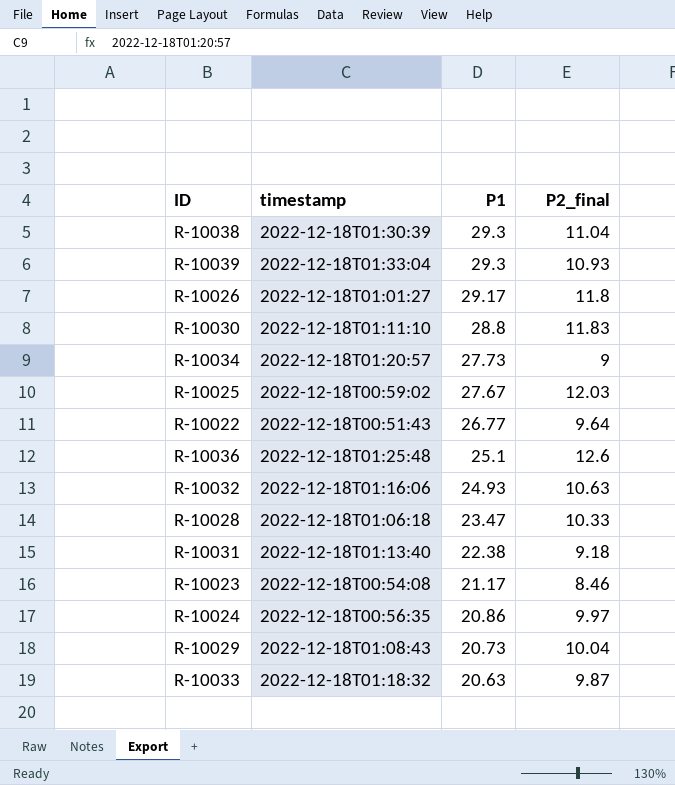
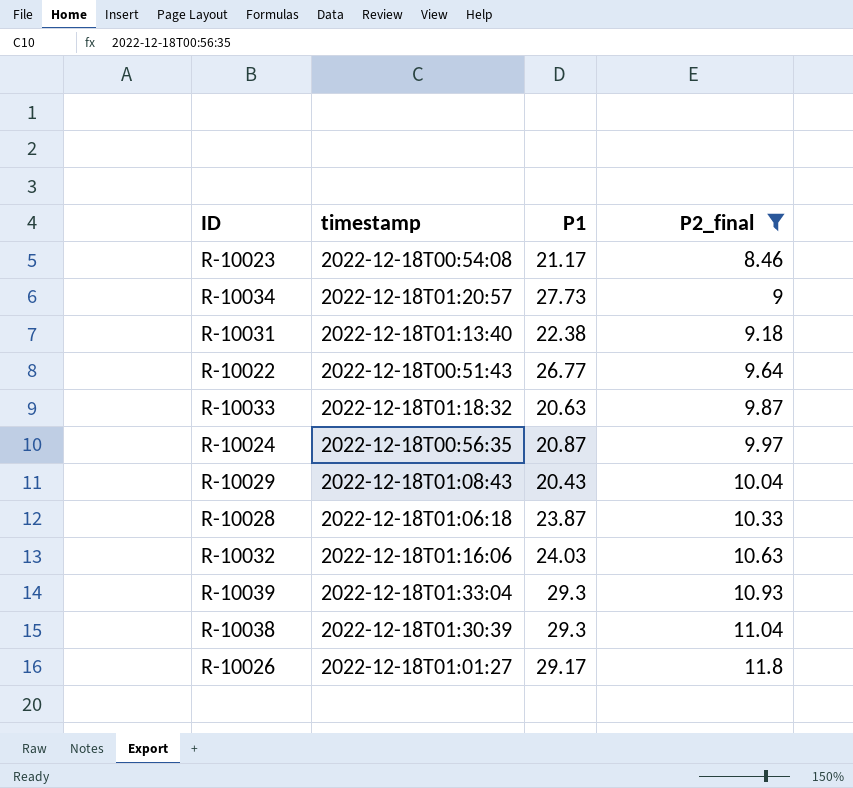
filter: none -> P2_final <= 11.8
row order: P1 descending -> P2_final ascending
R-10024 | P1: 20.86 -> 20.87
R-10029 | P1: 20.73 -> 20.43
R-10028 | P1: 23.47 -> 23.87
R-10032 | P1: 24.93 -> 24.03

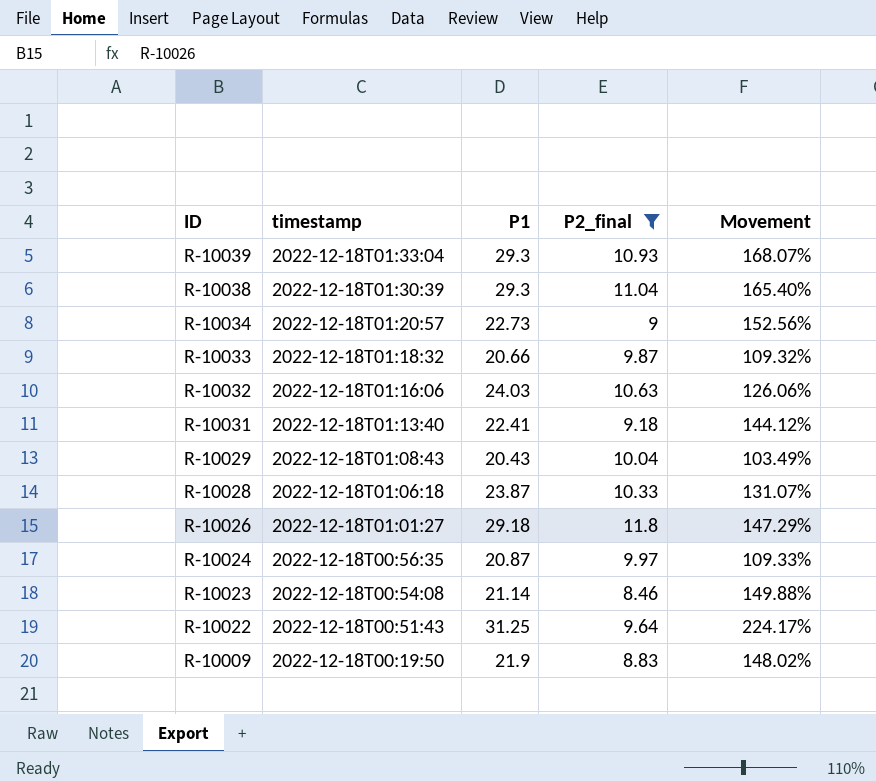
row order: P2_final ascending -> ID descending
column Movement | formula: none -> ([P1] - [P2_final]) / [P2_final]
R-10034 | P1: 27.73 -> 22.73
R-10033 | P1: 20.63 -> 20.66
R-10031 | P1: 22.38 -> 22.41
R-10026 | P1: 29.17 -> 29.18
R-10023 | P1: 21.17 -> 21.14
R-10022 | P1: 26.77 -> 31.25
row R-10009: none -> 2022-12-18T00:19:50 | 21.9 | 8.83 | 148.02%

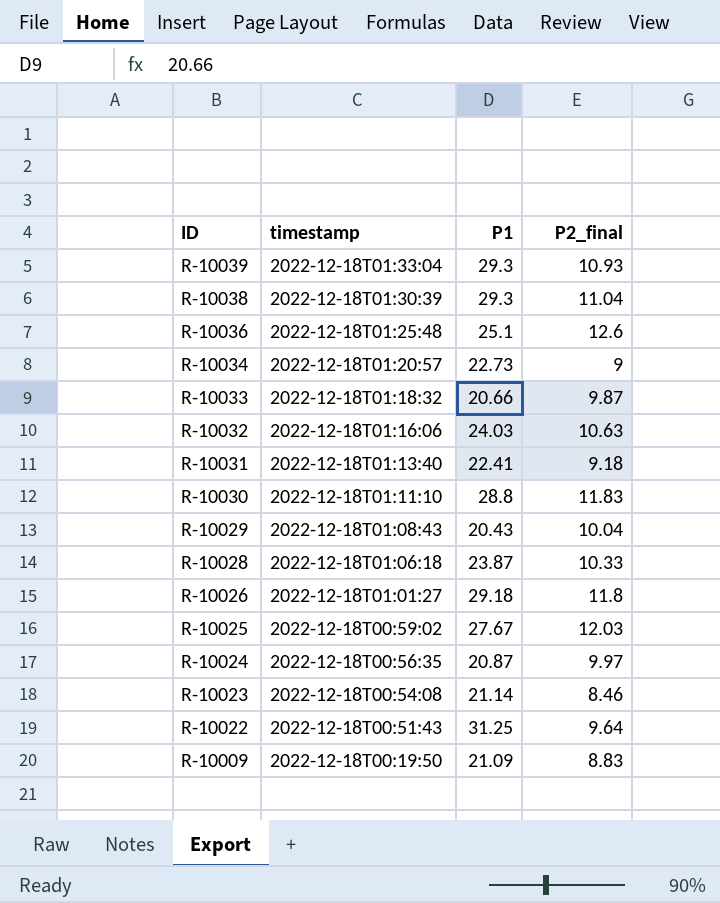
filter: P2_final <= 11.8 -> none
column Movement | formula: ([P1] - [P2_final]) / [P2_final] -> none
R-10009 | P1: 21.9 -> 21.09

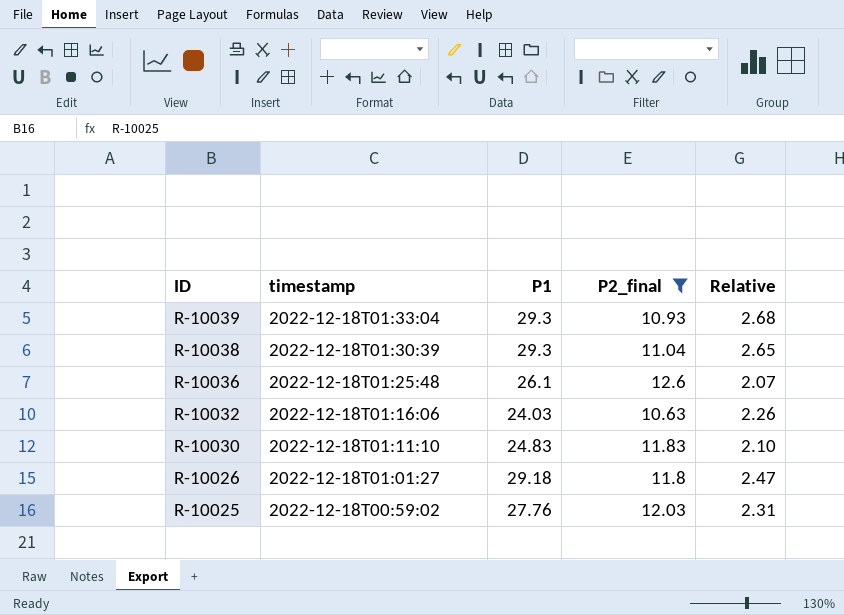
filter: none -> P2_final >= 10.63
column Relative | formula: none -> [P1] / [P2_final]
R-10036 | P1: 25.1 -> 26.1
R-10030 | P1: 28.8 -> 24.83
R-10025 | P1: 27.67 -> 27.76

